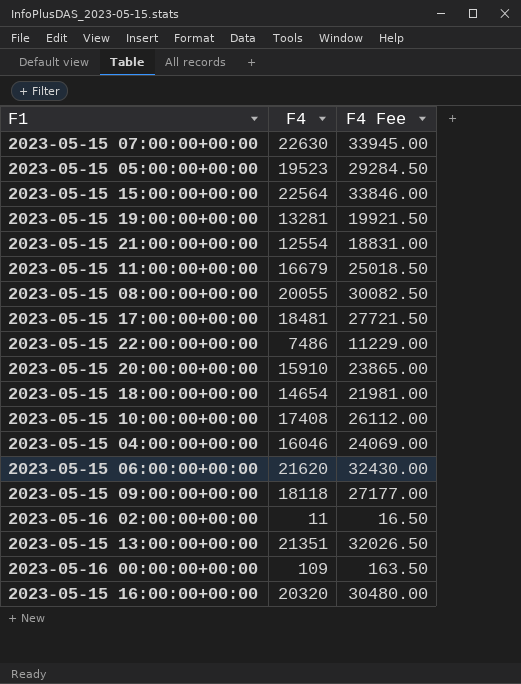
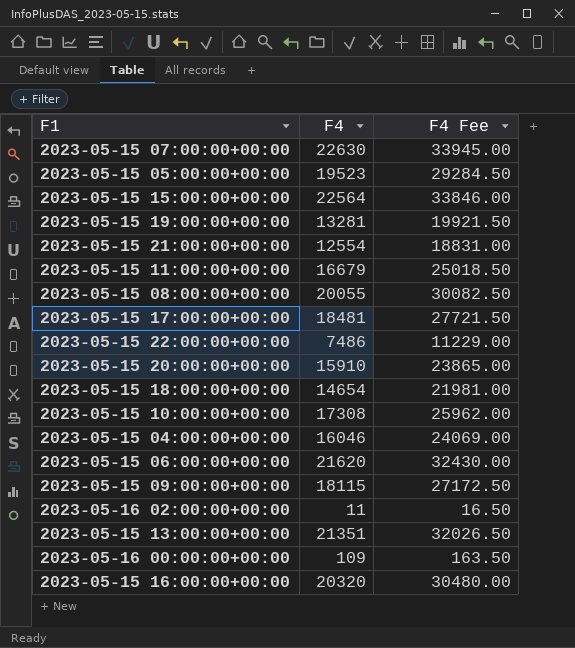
2023-05-15 10:00:00+00:00 | F4: 17408 -> 17308
2023-05-15 10:00:00+00:00 | F4 Fee: 26112.00 -> 25962.00
2023-05-15 09:00:00+00:00 | F4: 18118 -> 18115
2023-05-15 09:00:00+00:00 | F4 Fee: 27177.00 -> 27172.50

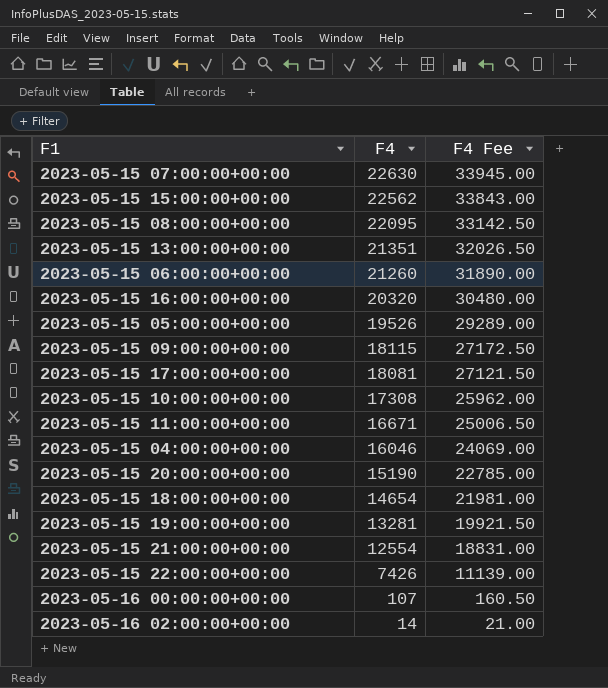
row order: none -> F4 descending
2023-05-15 15:00:00+00:00 | F4: 22564 -> 22562
2023-05-15 15:00:00+00:00 | F4 Fee: 33846.00 -> 33843.00
2023-05-15 08:00:00+00:00 | F4: 20055 -> 22095
2023-05-15 08:00:00+00:00 | F4 Fee: 30082.50 -> 33142.50
2023-05-15 06:00:00+00:00 | F4: 21620 -> 21260
2023-05-15 06:00:00+00:00 | F4 Fee: 32430.00 -> 31890.00
2023-05-15 05:00:00+00:00 | F4: 19523 -> 19526
2023-05-15 05:00:00+00:00 | F4 Fee: 29284.50 -> 29289.00
2023-05-15 17:00:00+00:00 | F4: 18481 -> 18081
2023-05-15 17:00:00+00:00 | F4 Fee: 27721.50 -> 27121.50
2023-05-15 11:00:00+00:00 | F4: 16679 -> 16671
2023-05-15 11:00:00+00:00 | F4 Fee: 25018.50 -> 25006.50
2023-05-15 20:00:00+00:00 | F4: 15910 -> 15190
2023-05-15 20:00:00+00:00 | F4 Fee: 23865.00 -> 22785.00
2023-05-15 22:00:00+00:00 | F4: 7486 -> 7426
2023-05-15 22:00:00+00:00 | F4 Fee: 11229.00 -> 11139.00
2023-05-16 00:00:00+00:00 | F4: 109 -> 107
2023-05-16 00:00:00+00:00 | F4 Fee: 163.50 -> 160.50
2023-05-16 02:00:00+00:00 | F4: 11 -> 14
2023-05-16 02:00:00+00:00 | F4 Fee: 16.50 -> 21.00

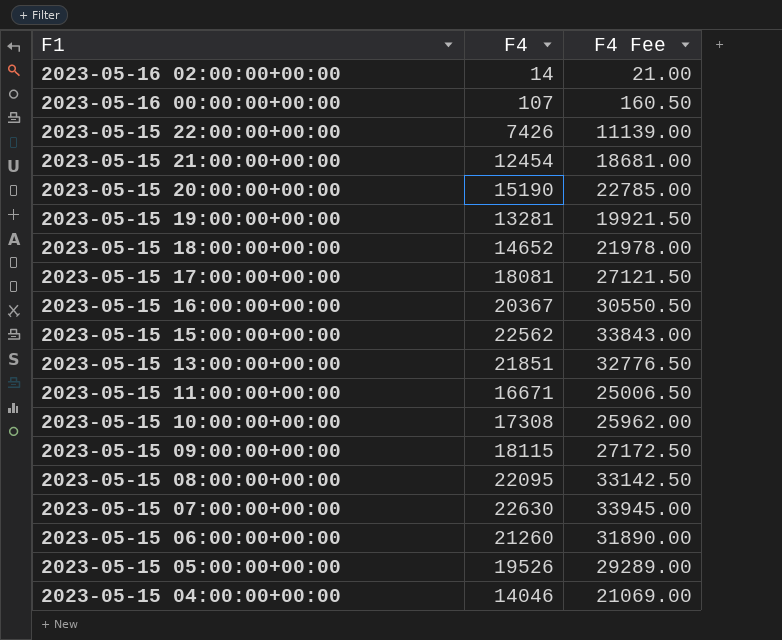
row order: F4 descending -> F1 descending
2023-05-15 21:00:00+00:00 | F4: 12554 -> 12454
2023-05-15 21:00:00+00:00 | F4 Fee: 18831.00 -> 18681.00
2023-05-15 18:00:00+00:00 | F4: 14654 -> 14652
2023-05-15 18:00:00+00:00 | F4 Fee: 21981.00 -> 21978.00
2023-05-15 16:00:00+00:00 | F4: 20320 -> 20367
2023-05-15 16:00:00+00:00 | F4 Fee: 30480.00 -> 30550.50
2023-05-15 13:00:00+00:00 | F4: 21351 -> 21851
2023-05-15 13:00:00+00:00 | F4 Fee: 32026.50 -> 32776.50
2023-05-15 04:00:00+00:00 | F4: 16046 -> 14046
2023-05-15 04:00:00+00:00 | F4 Fee: 24069.00 -> 21069.00

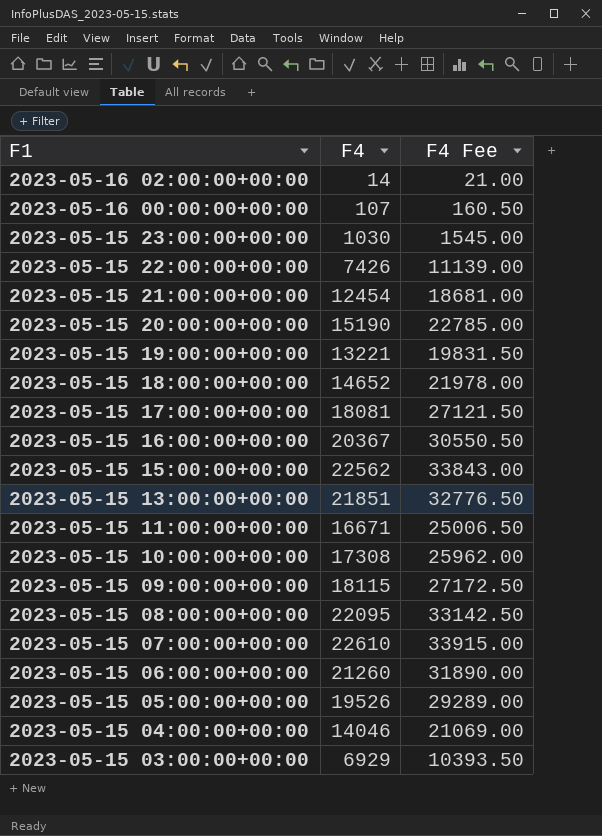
row 2023-05-15 23:00:00+00:00: none -> 1030 | 1545.00
2023-05-15 19:00:00+00:00 | F4: 13281 -> 13221
2023-05-15 19:00:00+00:00 | F4 Fee: 19921.50 -> 19831.50
2023-05-15 07:00:00+00:00 | F4: 22630 -> 22610
2023-05-15 07:00:00+00:00 | F4 Fee: 33945.00 -> 33915.00
row 2023-05-15 03:00:00+00:00: none -> 6929 | 10393.50

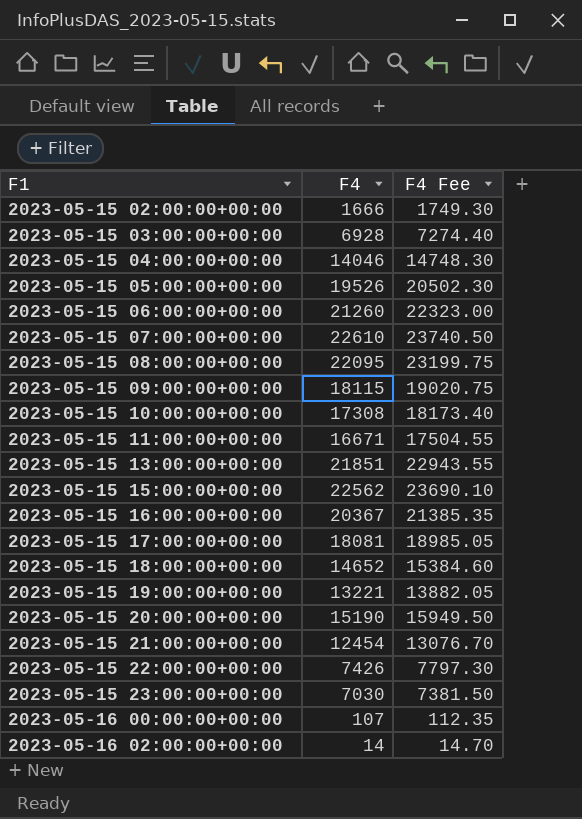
row order: F1 descending -> F1 ascending
column F4 Fee | formula: [F4] * 1.5 -> [F4] * 1.05
row 2023-05-15 02:00:00+00:00: none -> 1666 | 1749.30
2023-05-15 03:00:00+00:00 | F4: 6929 -> 6928
2023-05-15 23:00:00+00:00 | F4: 1030 -> 7030

